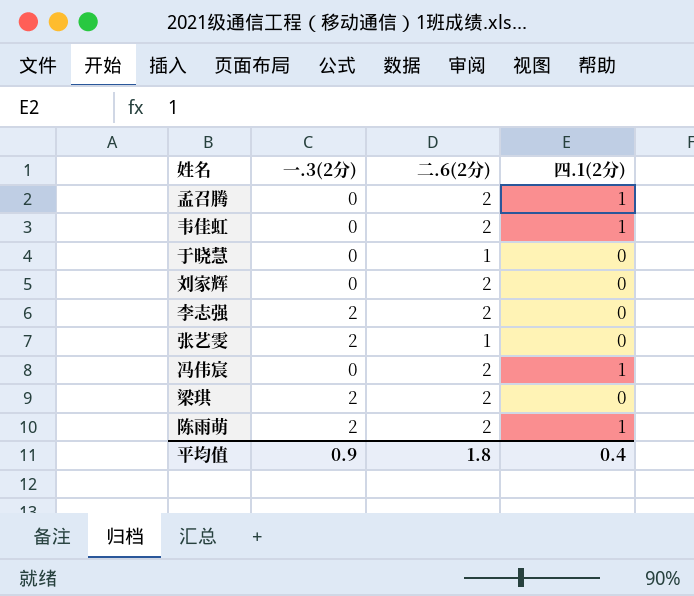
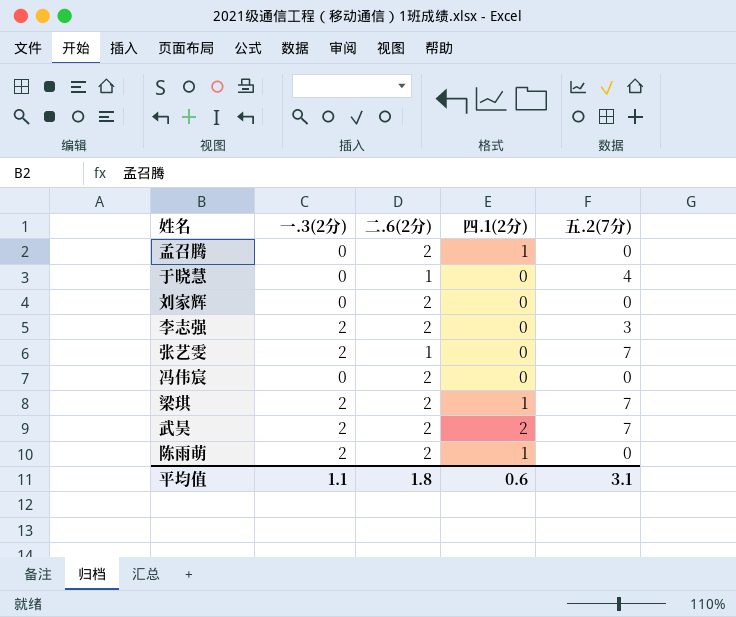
column 五.2(7分) | position: none -> 5
row 韦佳虹: 0 | 2 | 1 -> none
冯伟宸 | 四.1(2分): 1 -> 0
梁琪 | 四.1(2分): 0 -> 1
row 武昊: none -> 2 | 2 | 2 | 7
平均值 | 一.3(2分): 0.9 -> 1.1
平均值 | 四.1(2分): 0.4 -> 0.6

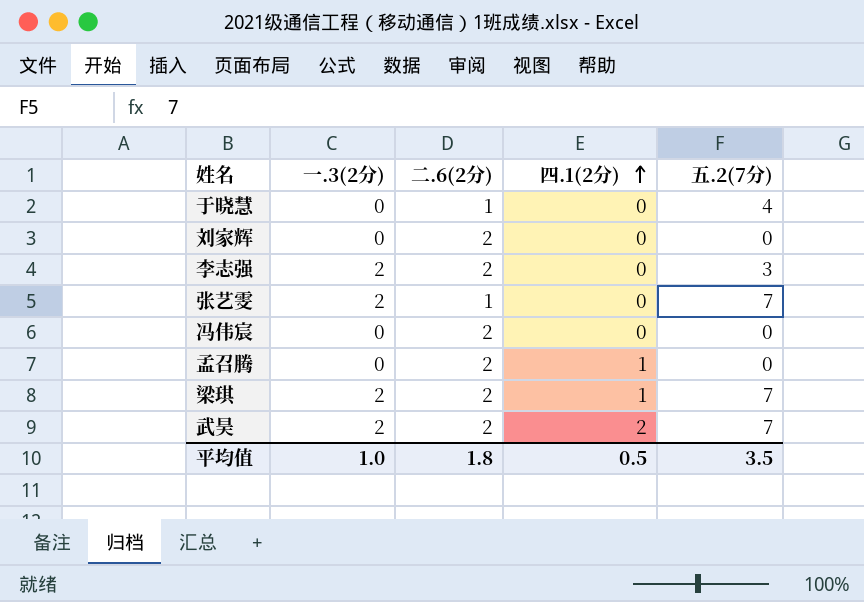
row order: none -> 四.1(2分) ascending
row 陈雨萌: 2 | 2 | 1 | 0 -> none
平均值 | 一.3(2分): 1.1 -> 1.0
平均值 | 四.1(2分): 0.6 -> 0.5
平均值 | 五.2(7分): 3.1 -> 3.5

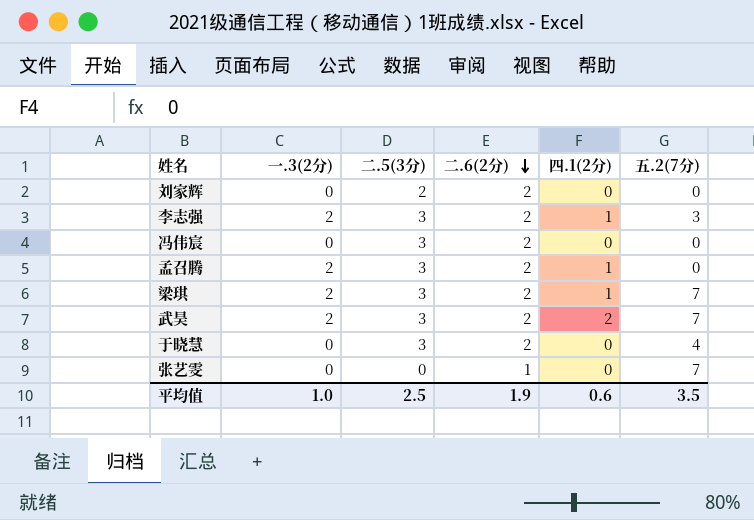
row order: 四.1(2分) ascending -> 二.6(2分) descending
column 二.5(3分) | position: none -> 3
李志强 | 四.1(2分): 0 -> 1
孟召腾 | 一.3(2分): 0 -> 2
于晓慧 | 二.6(2分): 1 -> 2
张艺雯 | 一.3(2分): 2 -> 0
平均值 | 二.6(2分): 1.8 -> 1.9
平均值 | 四.1(2分): 0.5 -> 0.6

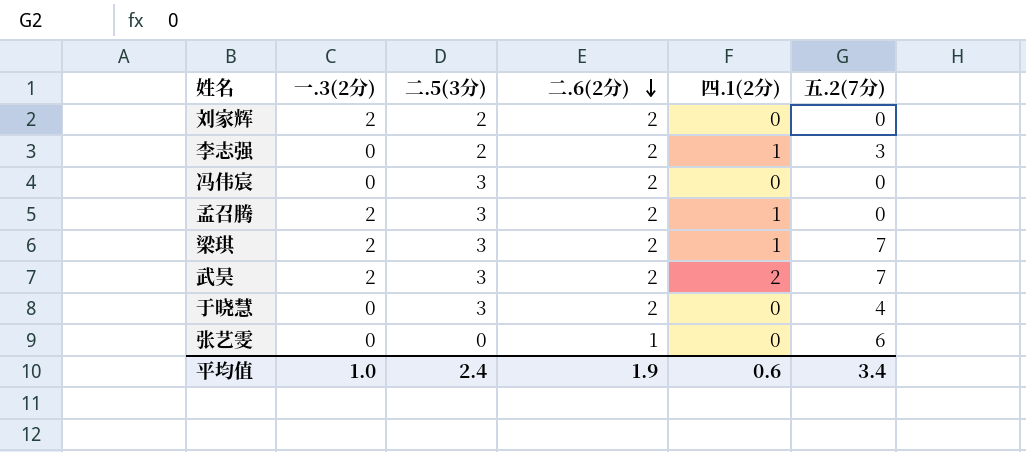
刘家辉 | 一.3(2分): 0 -> 2
李志强 | 一.3(2分): 2 -> 0
李志强 | 二.5(3分): 3 -> 2
张艺雯 | 五.2(7分): 7 -> 6
平均值 | 二.5(3分): 2.5 -> 2.4
平均值 | 五.2(7分): 3.5 -> 3.4

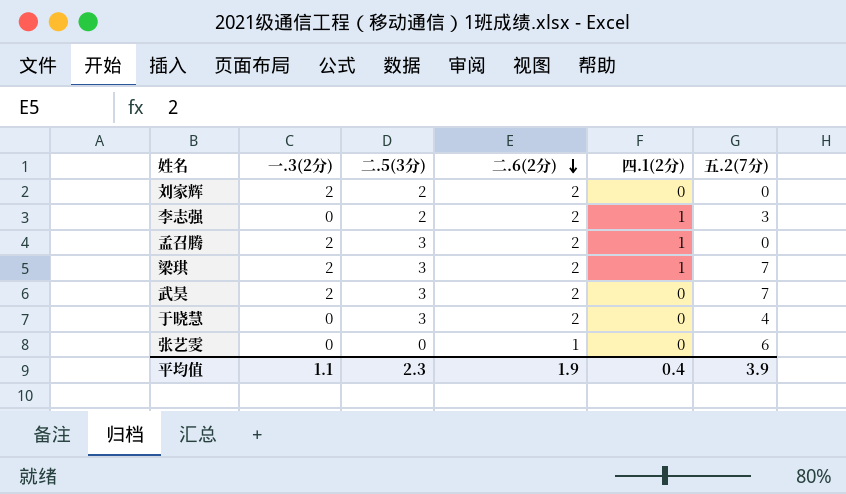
row 冯伟宸: 0 | 3 | 2 | 0 | 0 -> none
武昊 | 四.1(2分): 2 -> 0
平均值 | 一.3(2分): 1.0 -> 1.1
平均值 | 二.5(3分): 2.4 -> 2.3
平均值 | 四.1(2分): 0.6 -> 0.4
平均值 | 五.2(7分): 3.4 -> 3.9

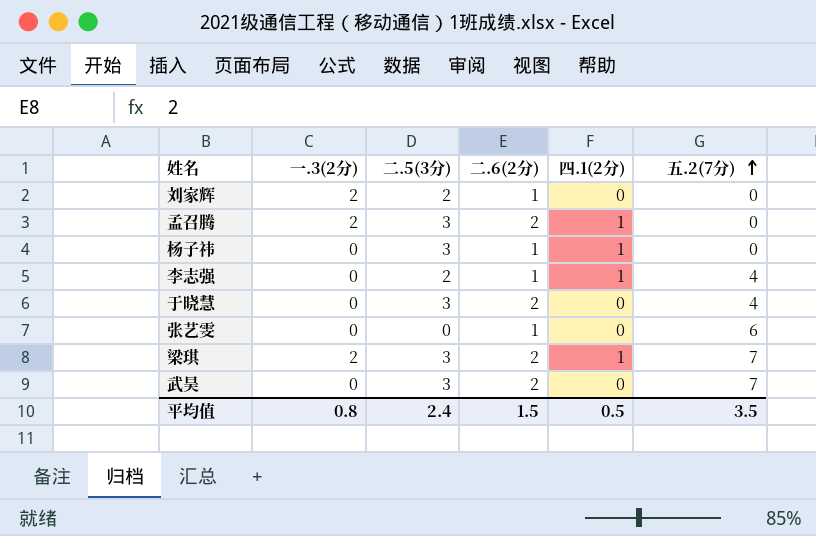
row order: 二.6(2分) descending -> 五.2(7分) ascending
刘家辉 | 二.6(2分): 2 -> 1
row 杨子祎: none -> 0 | 3 | 1 | 1 | 0
李志强 | 二.6(2分): 2 -> 1
李志强 | 五.2(7分): 3 -> 4
武昊 | 一.3(2分): 2 -> 0
平均值 | 一.3(2分): 1.1 -> 0.8
平均值 | 二.5(3分): 2.3 -> 2.4
平均值 | 二.6(2分): 1.9 -> 1.5
平均值 | 四.1(2分): 0.4 -> 0.5
平均值 | 五.2(7分): 3.9 -> 3.5

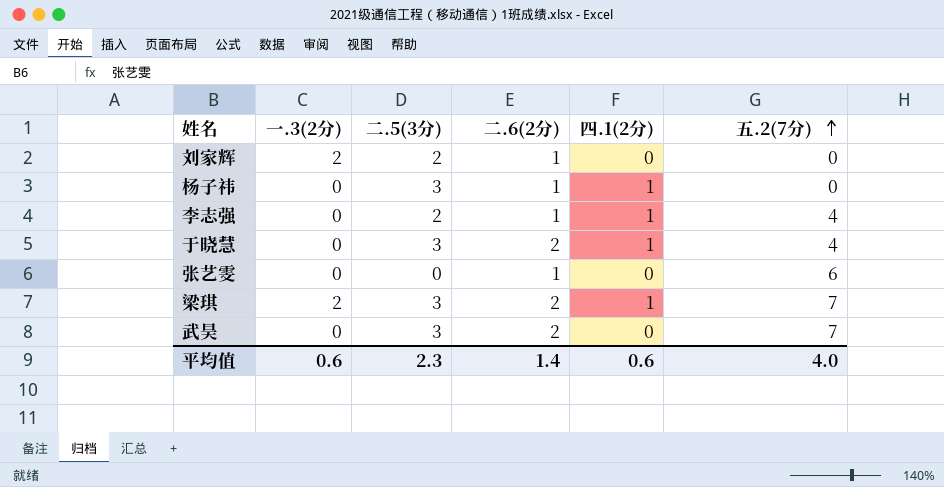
row 孟召腾: 2 | 3 | 2 | 1 | 0 -> none
于晓慧 | 四.1(2分): 0 -> 1
平均值 | 一.3(2分): 0.8 -> 0.6
平均值 | 二.5(3分): 2.4 -> 2.3
平均值 | 二.6(2分): 1.5 -> 1.4
平均值 | 四.1(2分): 0.5 -> 0.6
平均值 | 五.2(7分): 3.5 -> 4.0

